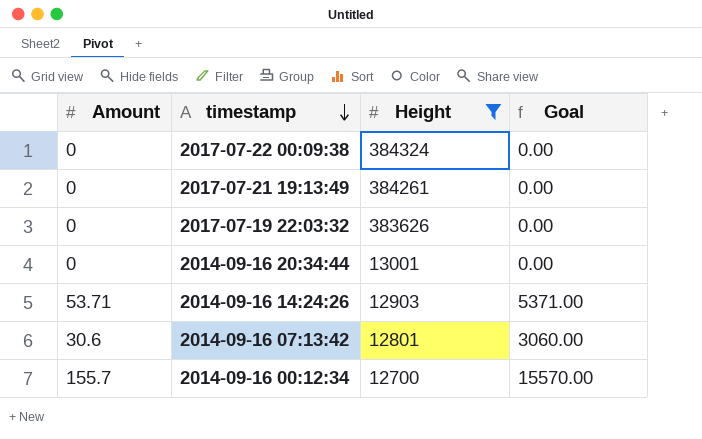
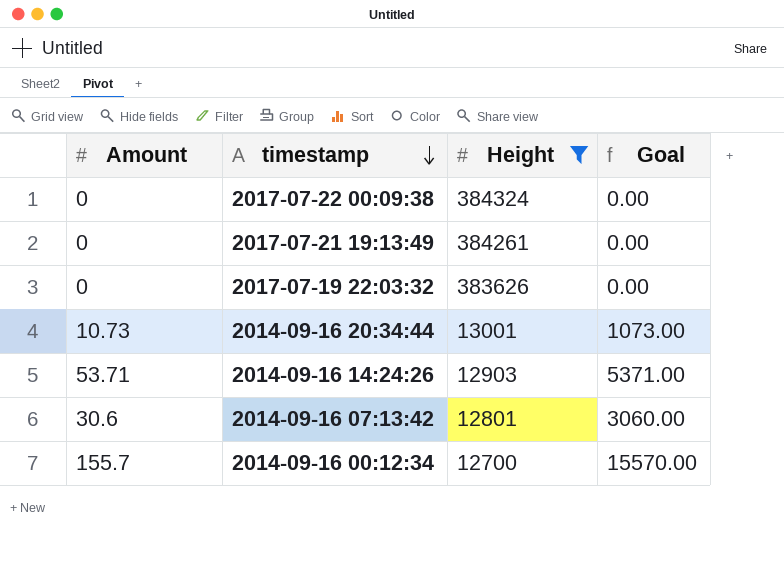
2014-09-16 20:34:44 | Amount: 0 -> 10.73
2014-09-16 20:34:44 | Goal: 0.00 -> 1073.00

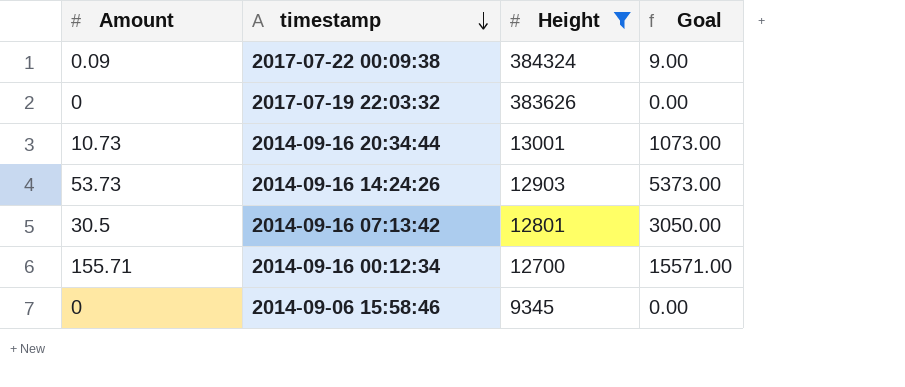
row 2017-07-21 19:13:49: 0 | 384261 | 0.00 -> none
2017-07-22 00:09:38 | Amount: 0 -> 0.09
2017-07-22 00:09:38 | Goal: 0.00 -> 9.00
2014-09-16 14:24:26 | Amount: 53.71 -> 53.73
2014-09-16 14:24:26 | Goal: 5371.00 -> 5373.00
2014-09-16 07:13:42 | Amount: 30.6 -> 30.5
2014-09-16 07:13:42 | Goal: 3060.00 -> 3050.00
2014-09-16 00:12:34 | Amount: 155.7 -> 155.71
2014-09-16 00:12:34 | Goal: 15570.00 -> 15571.00
row 2014-09-06 15:58:46: none -> 0 | 9345 | 0.00

